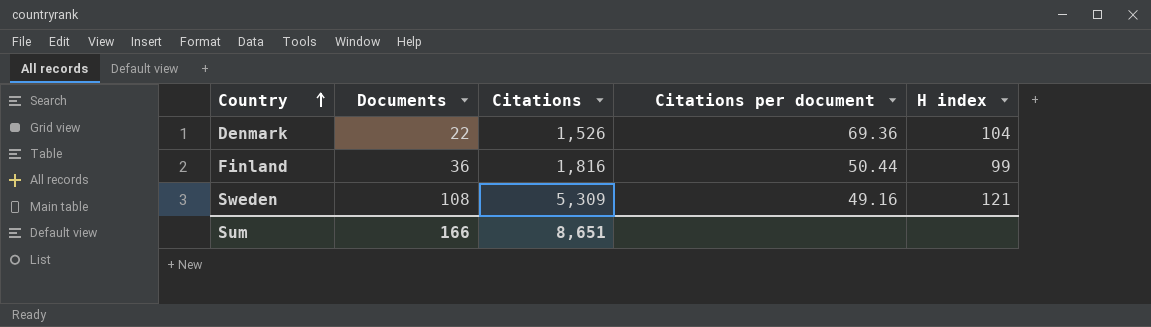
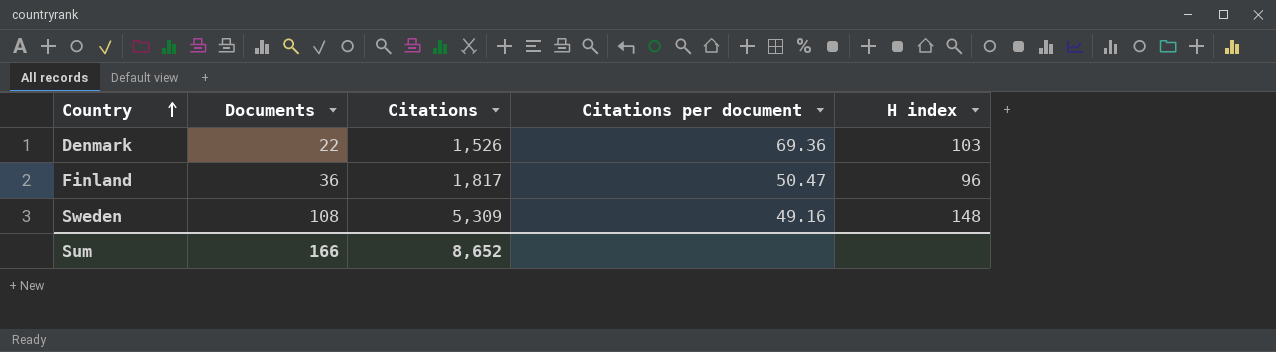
Denmark | H index: 104 -> 103
Finland | Citations: 1,816 -> 1,817
Finland | Citations per document: 50.44 -> 50.47
Finland | H index: 99 -> 96
Sweden | H index: 121 -> 148
Sum | Citations: 8,651 -> 8,652

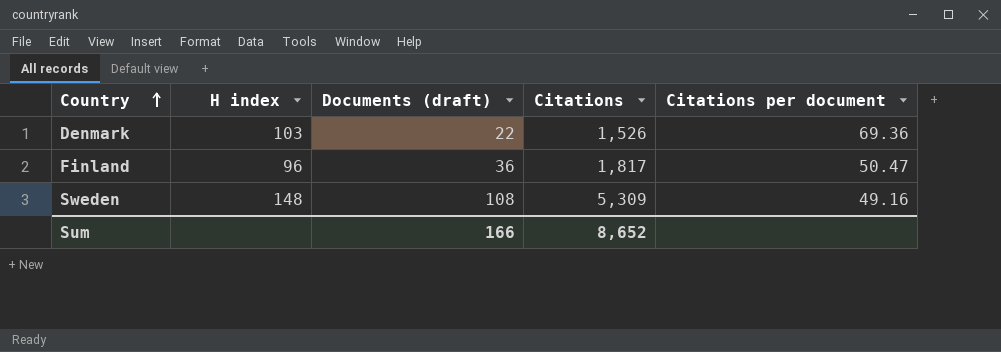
column H index | position: 5 -> 2
column name: Documents -> Documents (draft)

